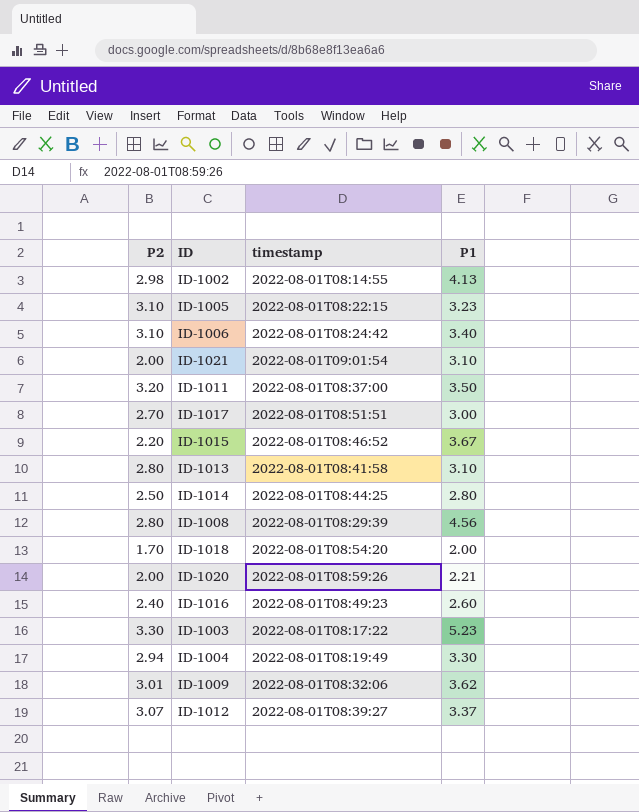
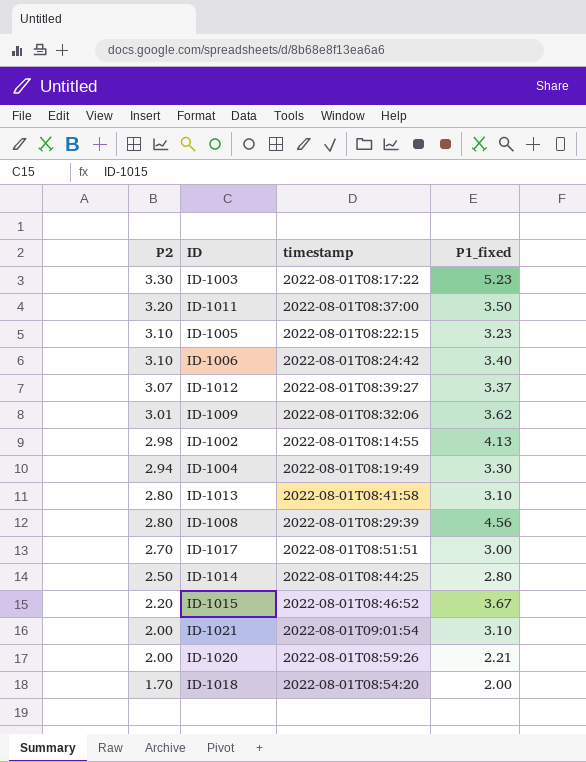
row order: none -> P2 descending
column name: P1 -> P1_fixed
row ID-1016: 2.40 | 2022-08-01T08:49:23 | 2.60 -> none

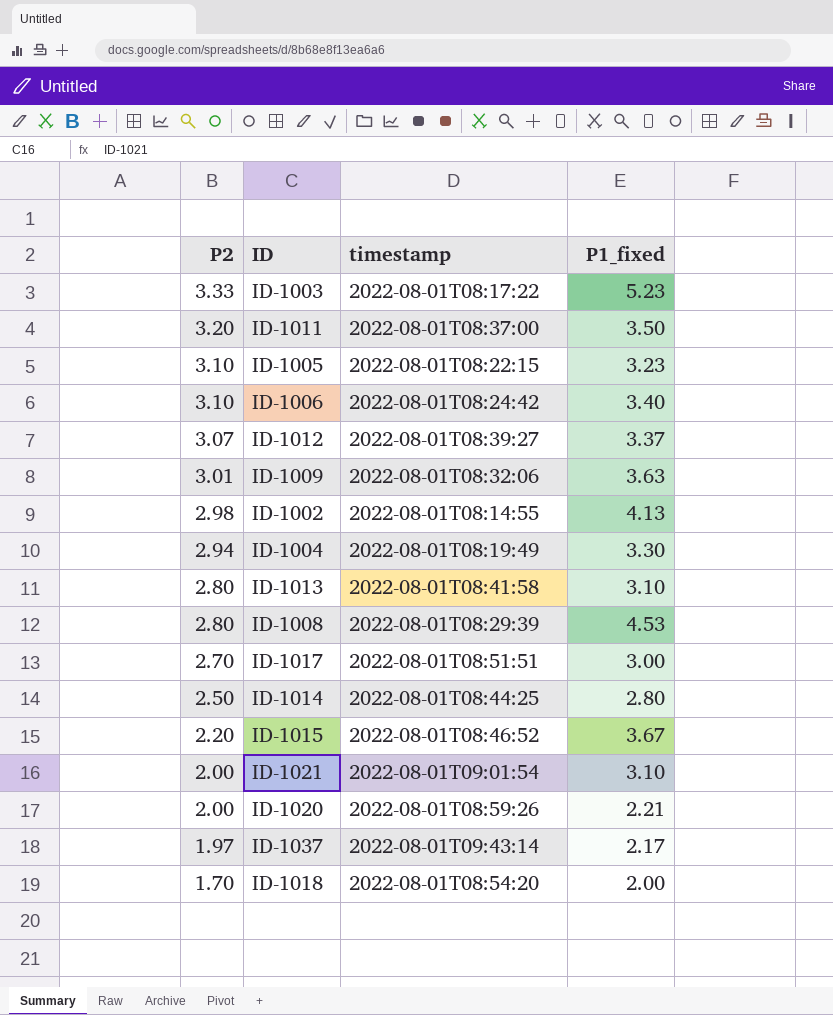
ID-1003 | P2: 3.30 -> 3.33
ID-1009 | P1_fixed: 3.62 -> 3.63
ID-1008 | P1_fixed: 4.56 -> 4.53
row ID-1037: none -> 1.97 | 2022-08-01T09:43:14 | 2.17

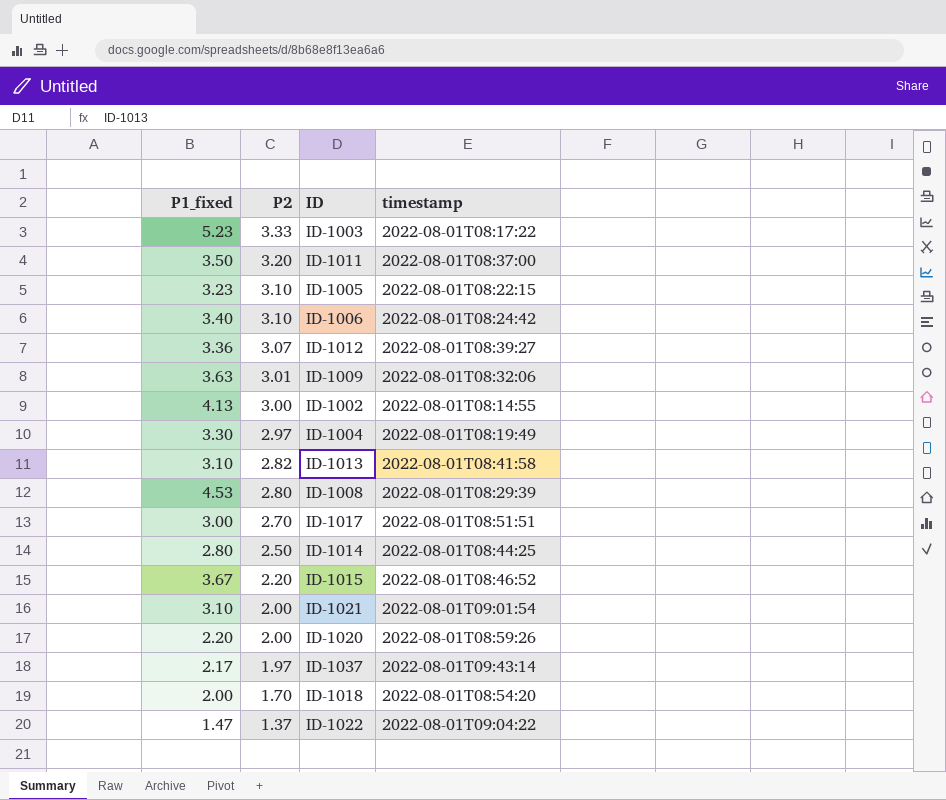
column P1_fixed | position: 4 -> 1
ID-1012 | P1_fixed: 3.37 -> 3.36
ID-1002 | P2: 2.98 -> 3.00
ID-1004 | P2: 2.94 -> 2.97
ID-1013 | P2: 2.80 -> 2.82
ID-1020 | P1_fixed: 2.21 -> 2.20
row ID-1022: none -> 1.47 | 1.37 | 2022-08-01T09:04:22

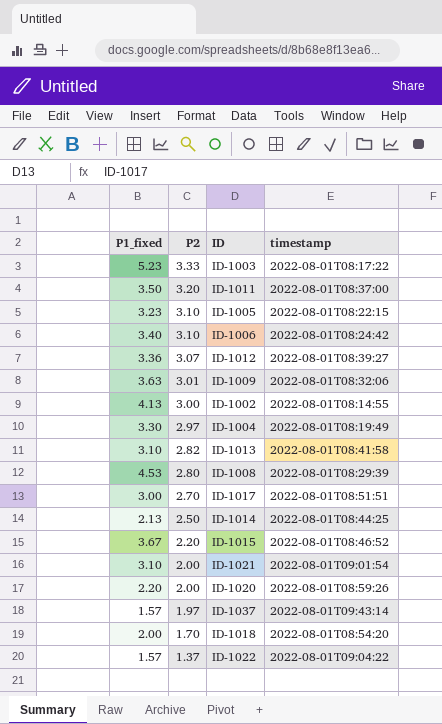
ID-1014 | P1_fixed: 2.80 -> 2.13
ID-1037 | P1_fixed: 2.17 -> 1.57
ID-1022 | P1_fixed: 1.47 -> 1.57

